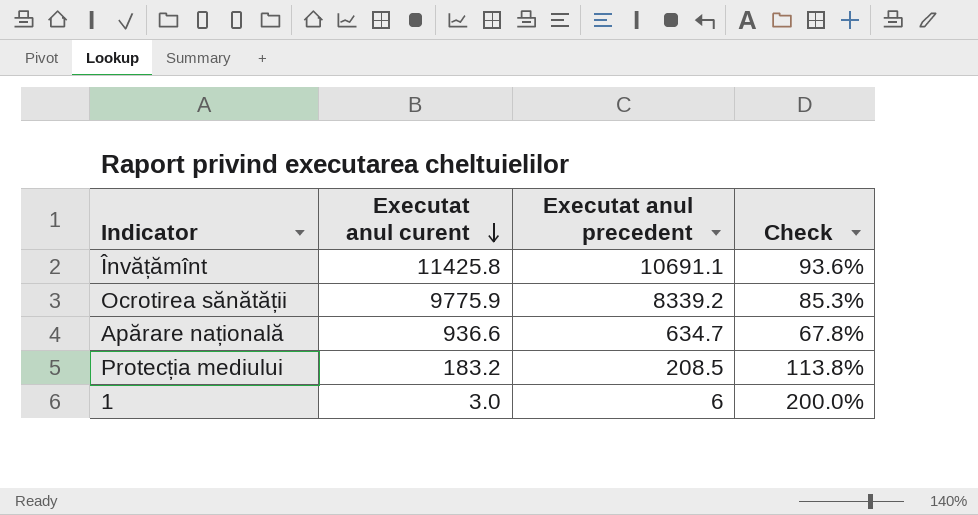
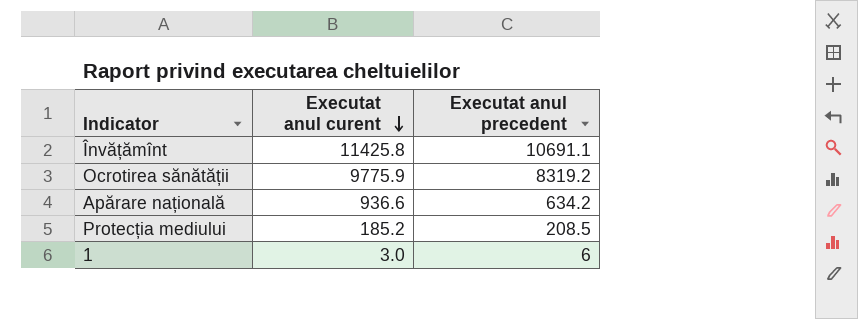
column Check | formula: [Executat anul precedent] / [Executat anul curent] -> none
Ocrotirea sănătății | Executat anul precedent: 8339.2 -> 8319.2
Apărare națională | Executat anul precedent: 634.7 -> 634.2
Protecția mediului | Executat anul curent: 183.2 -> 185.2

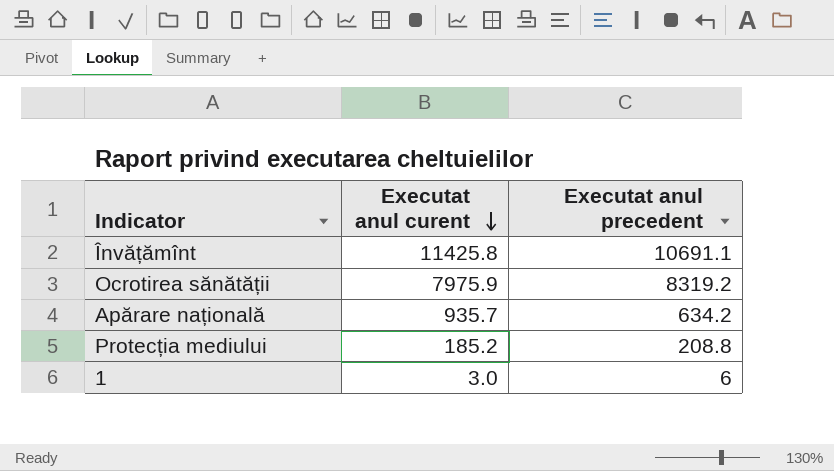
Ocrotirea sănătății | Executat anul curent: 9775.9 -> 7975.9
Apărare națională | Executat anul curent: 936.6 -> 935.7
Protecția mediului | Executat anul precedent: 208.5 -> 208.8

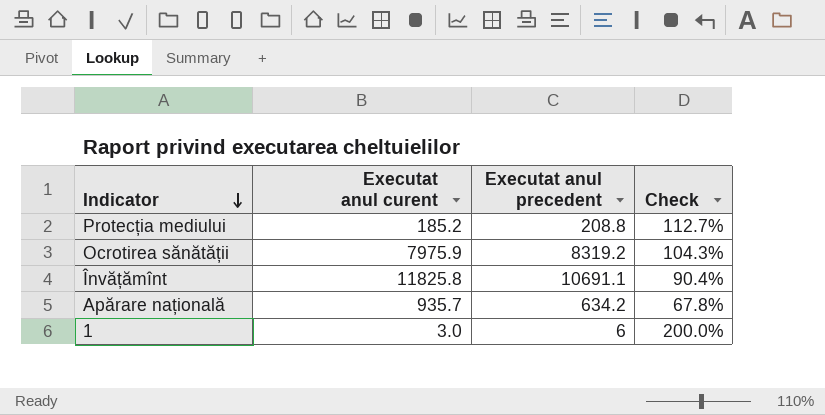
row order: Executat anul curent descending -> Indicator descending
column Check | formula: none -> [Executat anul precedent] / [Executat anul curent]
Învățămînt | Executat anul curent: 11425.8 -> 11825.8

